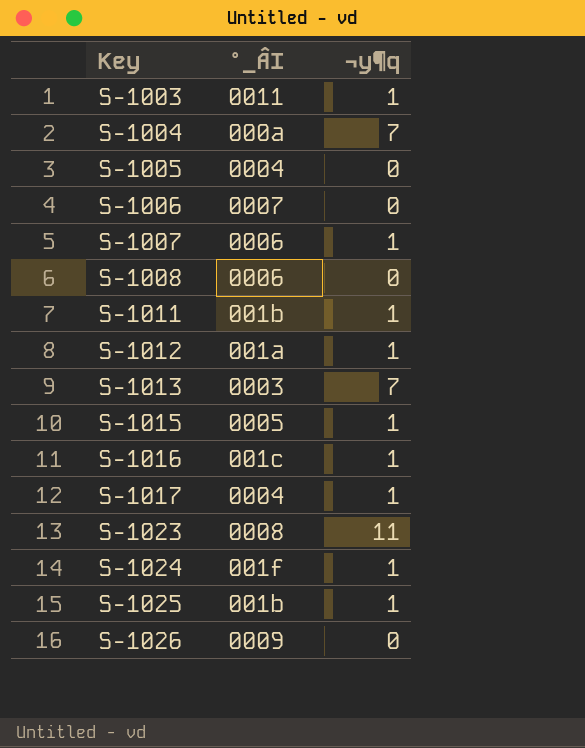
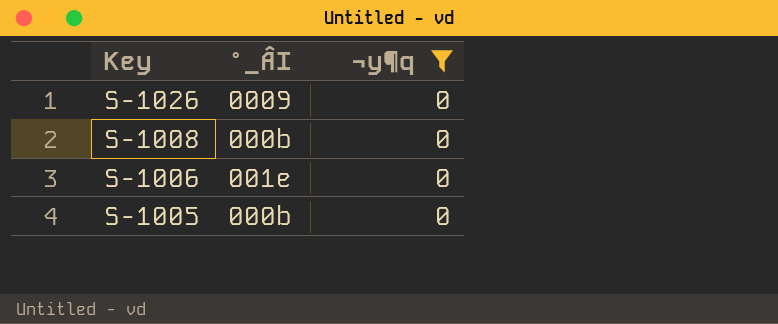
filter: none -> ¬y¶q = 0
row order: Key ascending -> Key descending
S-1008 | °_ÂI: 0006 -> 000b
S-1006 | °_ÂI: 0007 -> 001e
S-1005 | °_ÂI: 0004 -> 000b

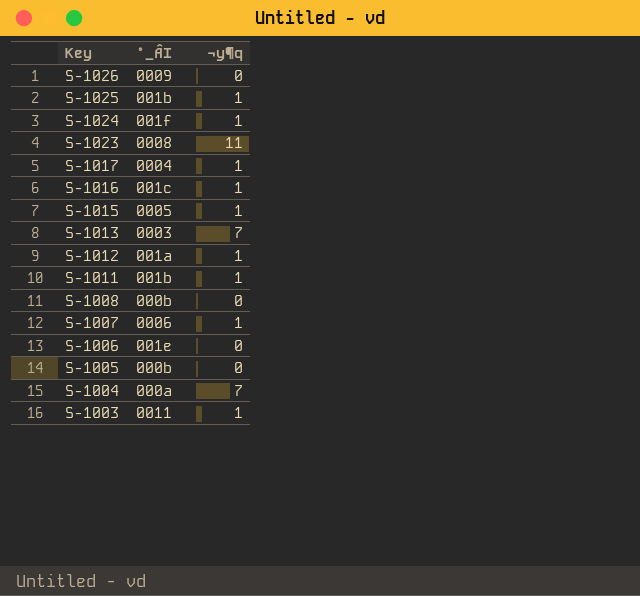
filter: ¬y¶q = 0 -> none

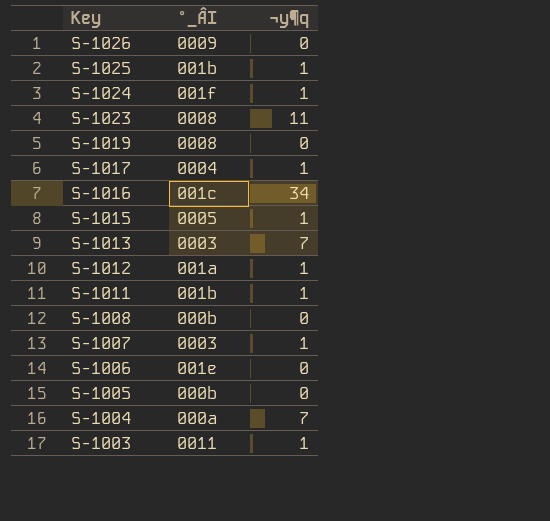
row S-1019: none -> 0008 | 0
S-1016 | ¬y¶q: 1 -> 34
S-1007 | °_ÂI: 0006 -> 0003

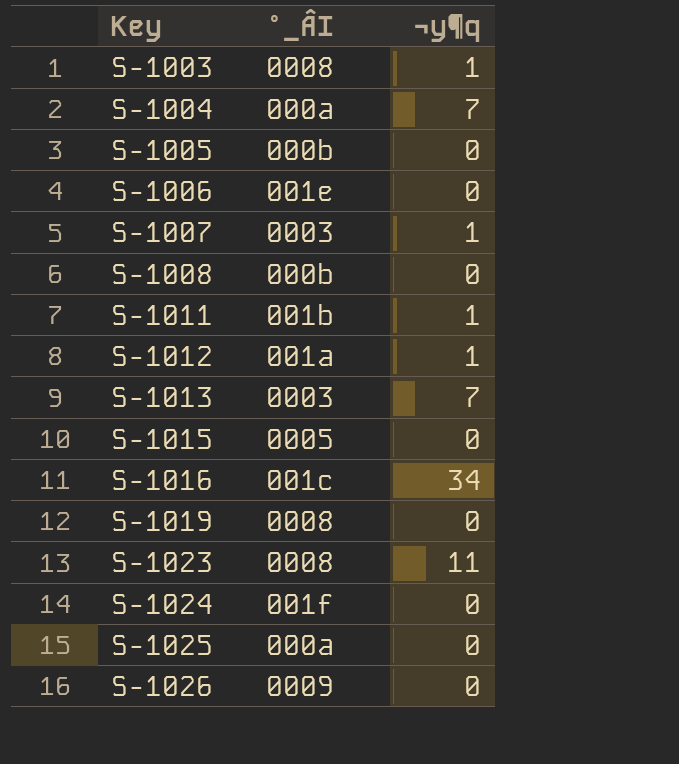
row order: Key descending -> Key ascending
row S-1017: 0004 | 1 -> none
S-1003 | °_ÂI: 0011 -> 0008
S-1015 | ¬y¶q: 1 -> 0
S-1024 | ¬y¶q: 1 -> 0
S-1025 | °_ÂI: 001b -> 000a
S-1025 | ¬y¶q: 1 -> 0

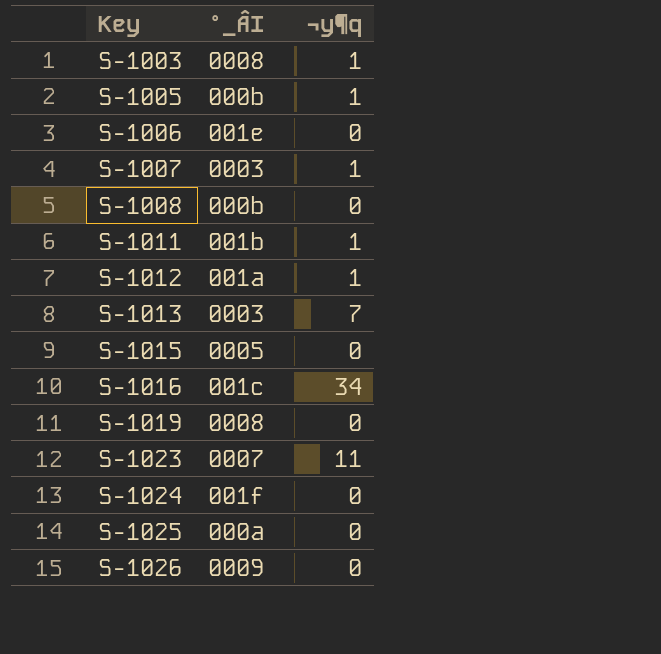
row S-1004: 000a | 7 -> none
S-1005 | ¬y¶q: 0 -> 1
S-1023 | °_ÂI: 0008 -> 0007

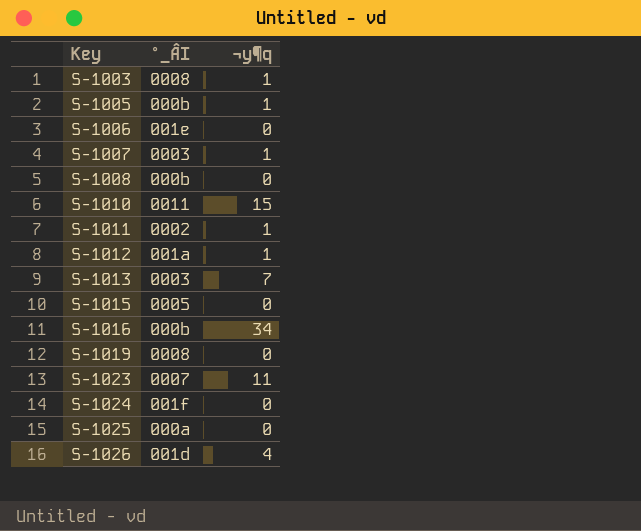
row S-1010: none -> 0011 | 15
S-1011 | °_ÂI: 001b -> 0002
S-1016 | °_ÂI: 001c -> 000b
S-1026 | °_ÂI: 0009 -> 001d
S-1026 | ¬y¶q: 0 -> 4

